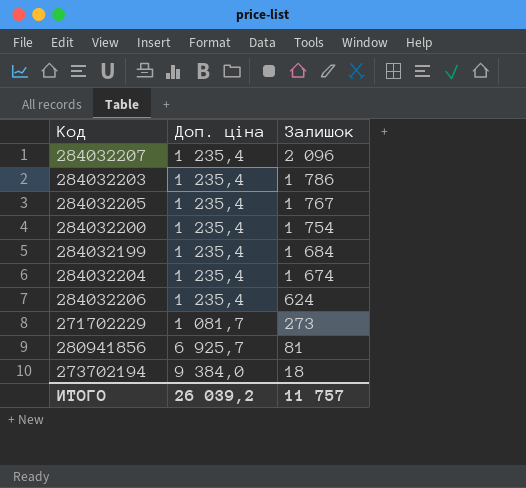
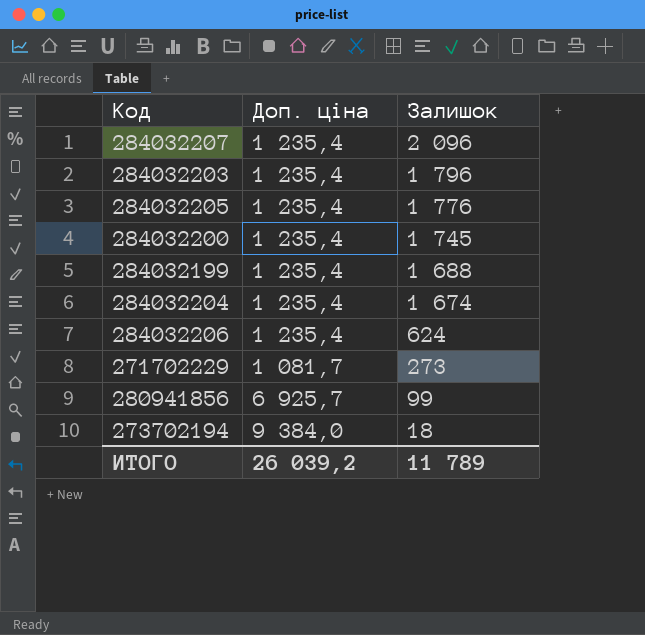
284032203 | Залишок: 1 786 -> 1 796
284032205 | Залишок: 1 767 -> 1 776
284032200 | Залишок: 1 754 -> 1 745
284032199 | Залишок: 1 684 -> 1 688
280941856 | Залишок: 81 -> 99
ИТОГО | Залишок: 11 757 -> 11 789

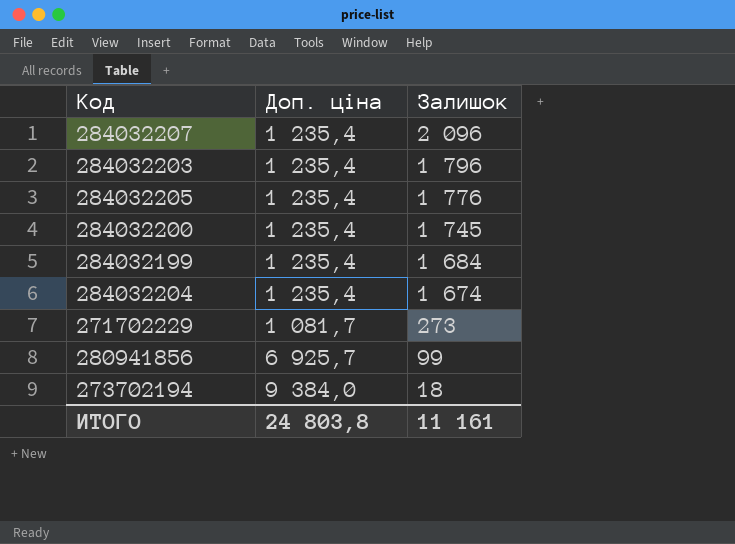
row 284032206: 1 235,4 | 624 -> none
284032199 | Залишок: 1 688 -> 1 684
ИТОГО | Доп. ціна: 26 039,2 -> 24 803,8
ИТОГО | Залишок: 11 789 -> 11 161

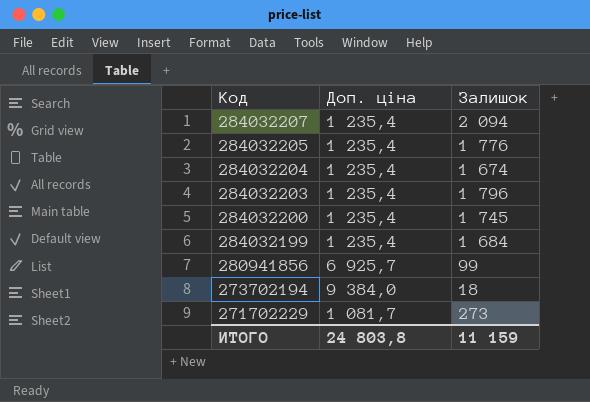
row order: Залишок descending -> Код descending
284032207 | Залишок: 2 096 -> 2 094
ИТОГО | Залишок: 11 161 -> 11 159

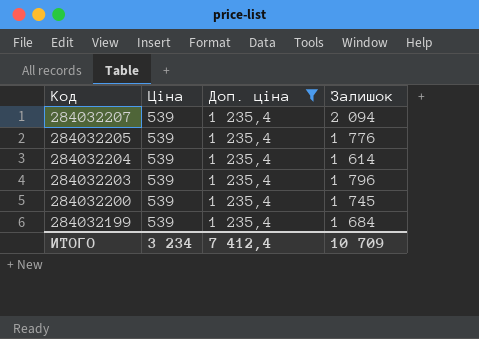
filter: none -> Доп. ціна = 1 235,4
column Ціна | position: none -> 2
284032204 | Залишок: 1 674 -> 1 614
ИТОГО | Доп. ціна: 24 803,8 -> 7 412,4
ИТОГО | Залишок: 11 159 -> 10 709

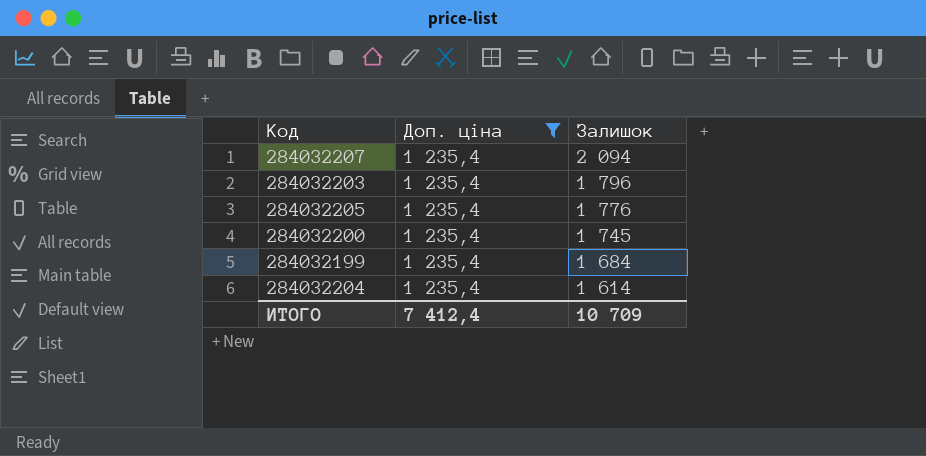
row order: Код descending -> Залишок descending
column Ціна | position: 2 -> none

